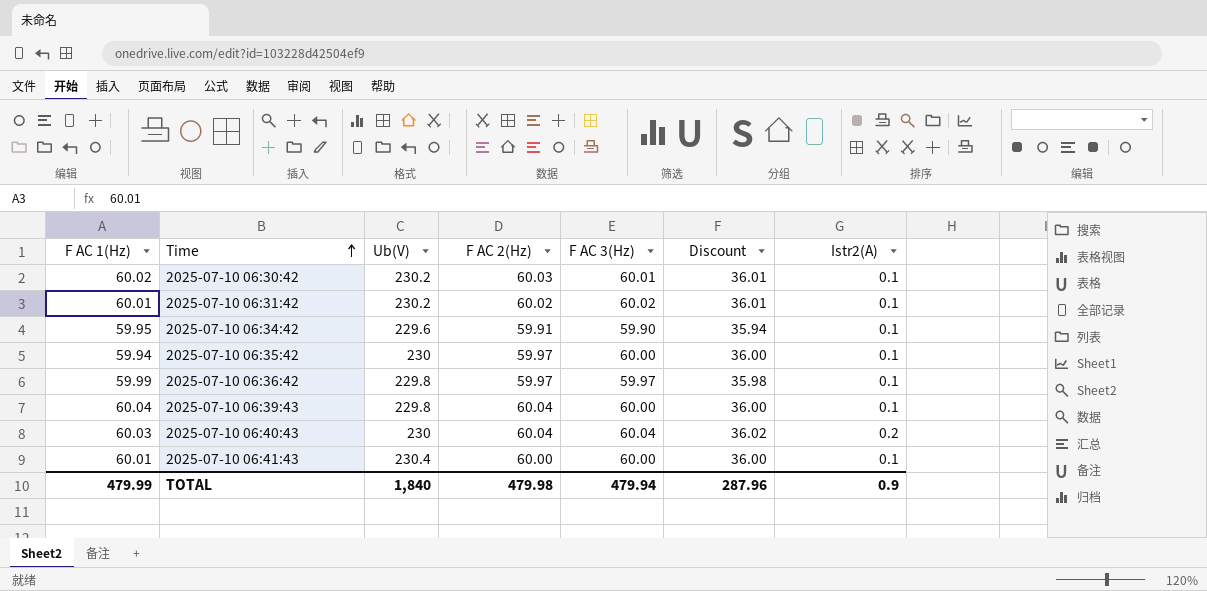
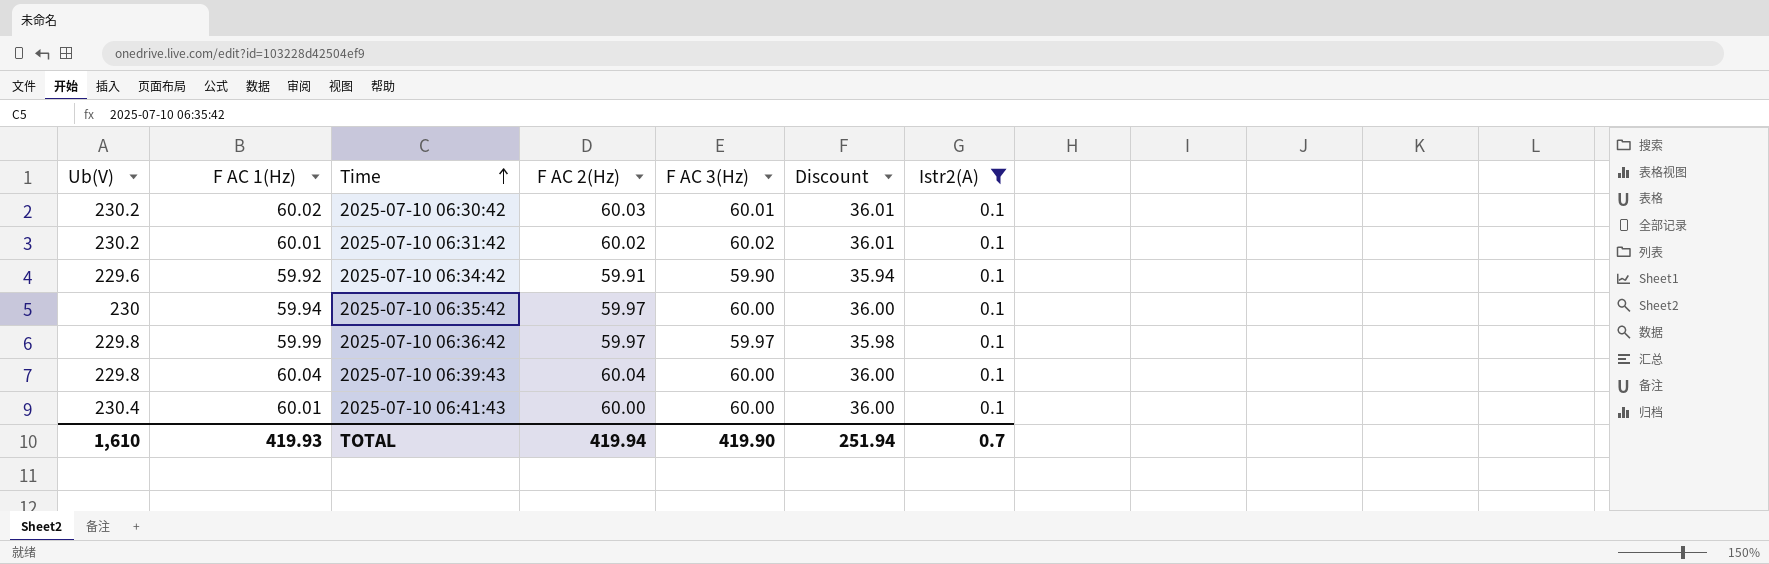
filter: none -> Istr2(A) = 0.1
column Ub(V) | position: 3 -> 1
2025-07-10 06:34:42 | F AC 1(Hz): 59.95 -> 59.92
TOTAL | Ub(V): 1,840 -> 1,610
TOTAL | F AC 1(Hz): 479.99 -> 419.93
TOTAL | F AC 2(Hz): 479.98 -> 419.94
TOTAL | F AC 3(Hz): 479.94 -> 419.90
TOTAL | Discount: 287.96 -> 251.94
TOTAL | Istr2(A): 0.9 -> 0.7

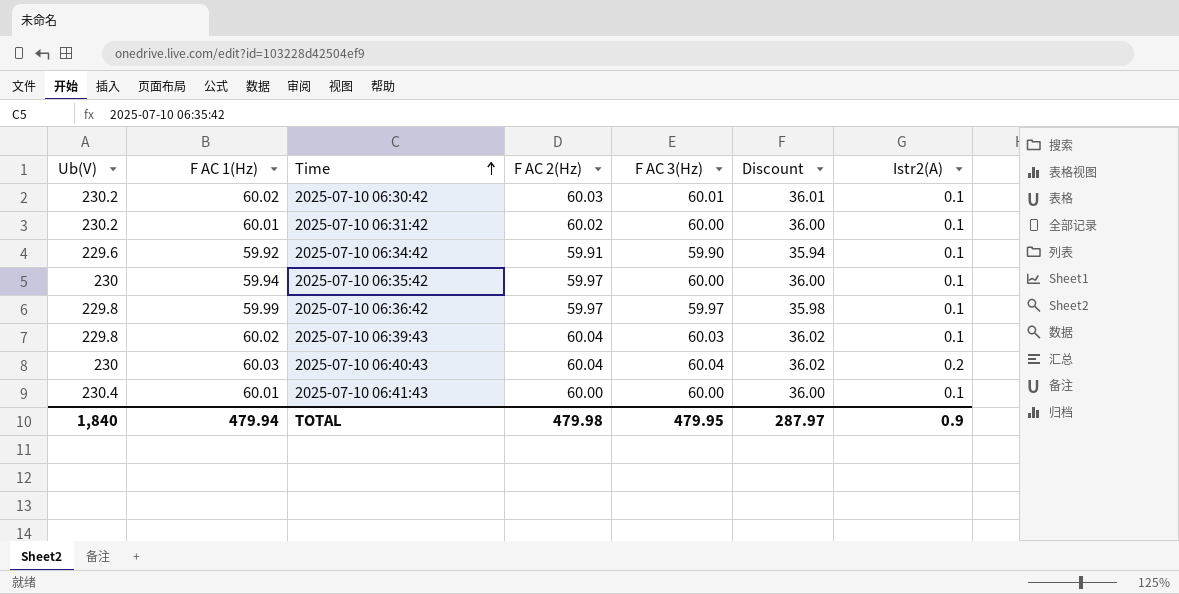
filter: Istr2(A) = 0.1 -> none
2025-07-10 06:31:42 | F AC 3(Hz): 60.02 -> 60.00
2025-07-10 06:31:42 | Discount: 36.01 -> 36.00
2025-07-10 06:39:43 | F AC 1(Hz): 60.04 -> 60.02
2025-07-10 06:39:43 | F AC 3(Hz): 60.00 -> 60.03
2025-07-10 06:39:43 | Discount: 36.00 -> 36.02
TOTAL | Ub(V): 1,610 -> 1,840
TOTAL | F AC 1(Hz): 419.93 -> 479.94
TOTAL | F AC 2(Hz): 419.94 -> 479.98
TOTAL | F AC 3(Hz): 419.90 -> 479.95
TOTAL | Discount: 251.94 -> 287.97
TOTAL | Istr2(A): 0.7 -> 0.9

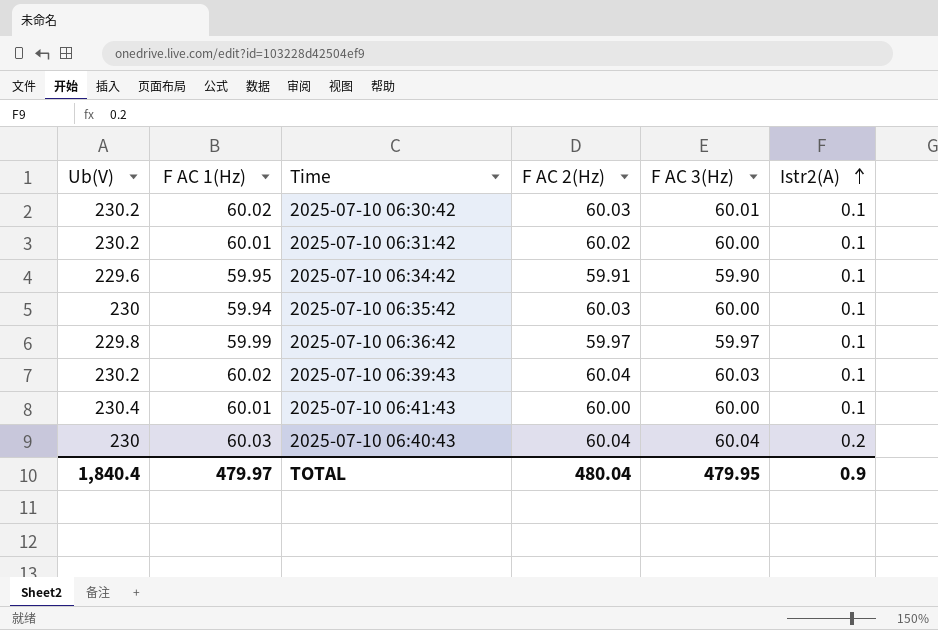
row order: Time ascending -> Istr2(A) ascending
column Discount | formula: [F AC 3(Hz)] * 0.6 -> none
2025-07-10 06:34:42 | F AC 1(Hz): 59.92 -> 59.95
2025-07-10 06:35:42 | F AC 2(Hz): 59.97 -> 60.03
2025-07-10 06:39:43 | Ub(V): 229.8 -> 230.2
TOTAL | Ub(V): 1,840 -> 1,840.4
TOTAL | F AC 1(Hz): 479.94 -> 479.97
TOTAL | F AC 2(Hz): 479.98 -> 480.04

